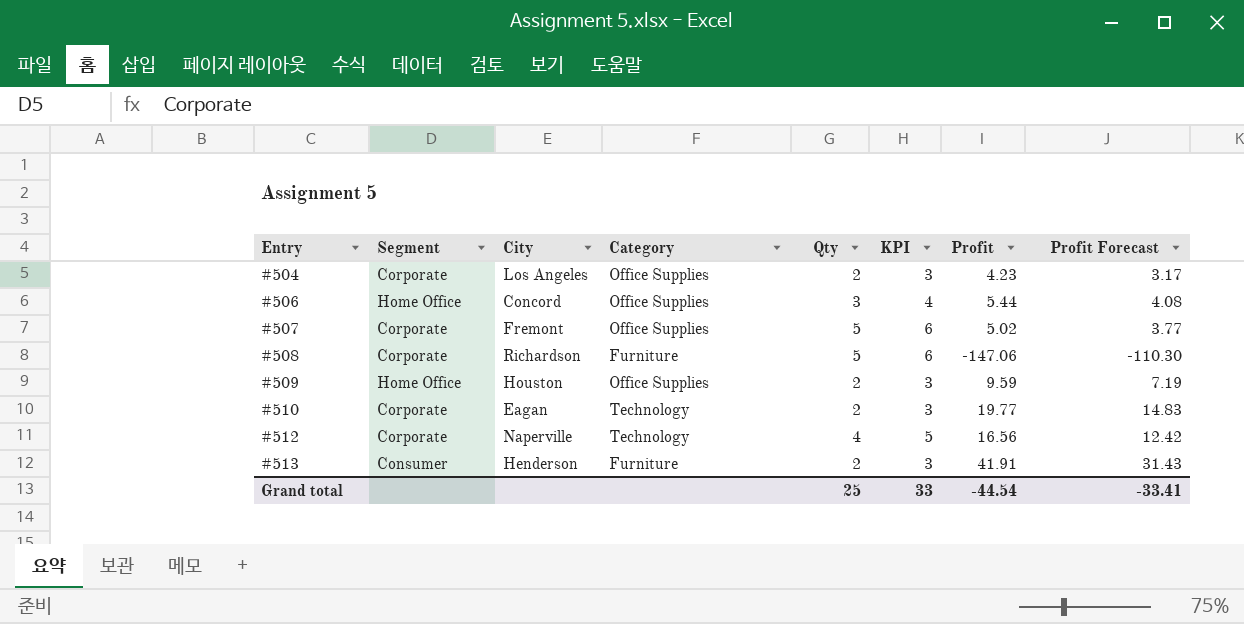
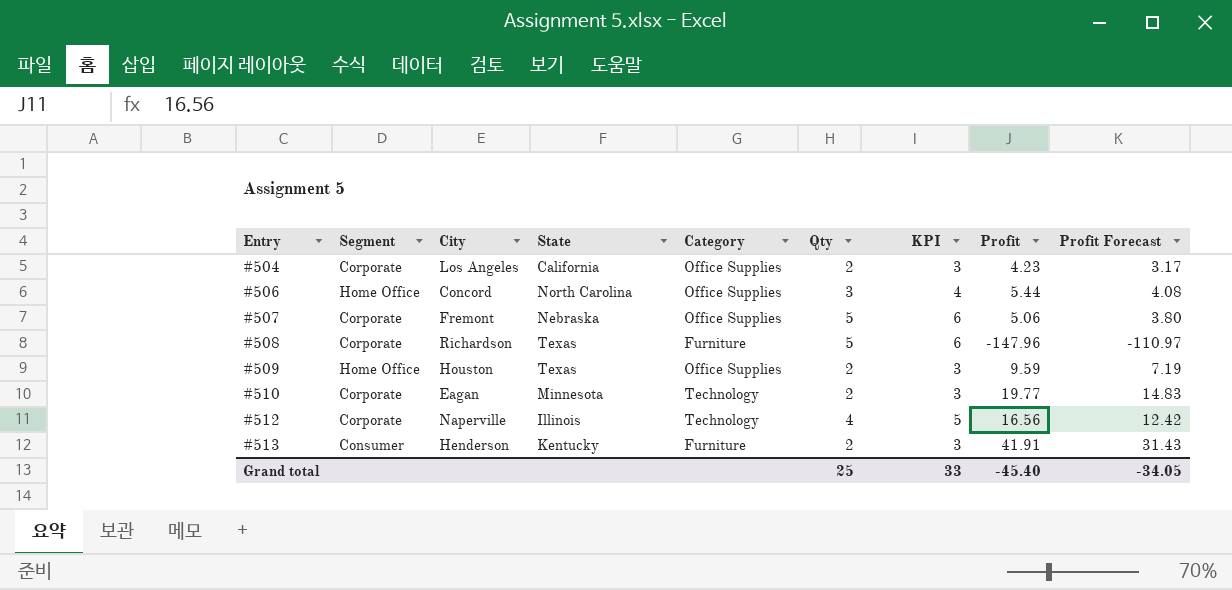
column State | position: none -> 4
#507 | Profit: 5.02 -> 5.06
#507 | Profit Forecast: 3.77 -> 3.80
#508 | Profit: -147.06 -> -147.96
#508 | Profit Forecast: -110.30 -> -110.97
Grand total | Profit: -44.54 -> -45.40
Grand total | Profit Forecast: -33.41 -> -34.05

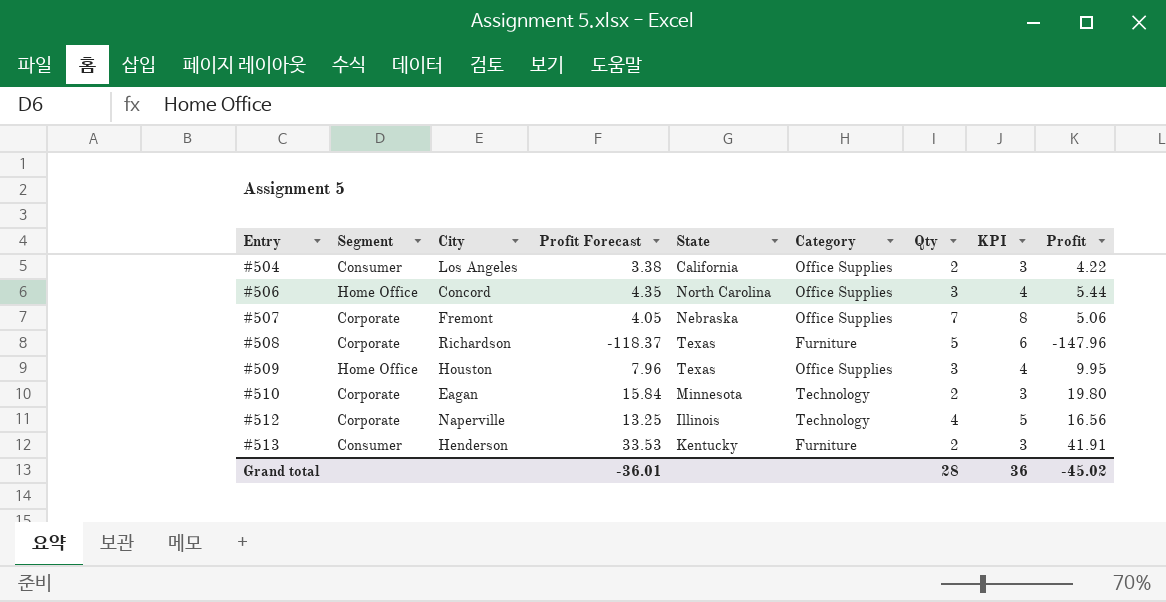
column Profit Forecast | formula: [Profit] * 0.75 -> [Profit] * 0.8
column Profit Forecast | position: 9 -> 4
#504 | Segment: Corporate -> Consumer
#504 | Profit: 4.23 -> 4.22
#507 | Qty: 5 -> 7
#507 | KPI: 6 -> 8
#509 | Qty: 2 -> 3
#509 | KPI: 3 -> 4
#509 | Profit: 9.59 -> 9.95
#510 | Profit: 19.77 -> 19.80
Grand total | Profit Forecast: -34.05 -> -36.01
Grand total | Qty: 25 -> 28
Grand total | KPI: 33 -> 36
Grand total | Profit: -45.40 -> -45.02

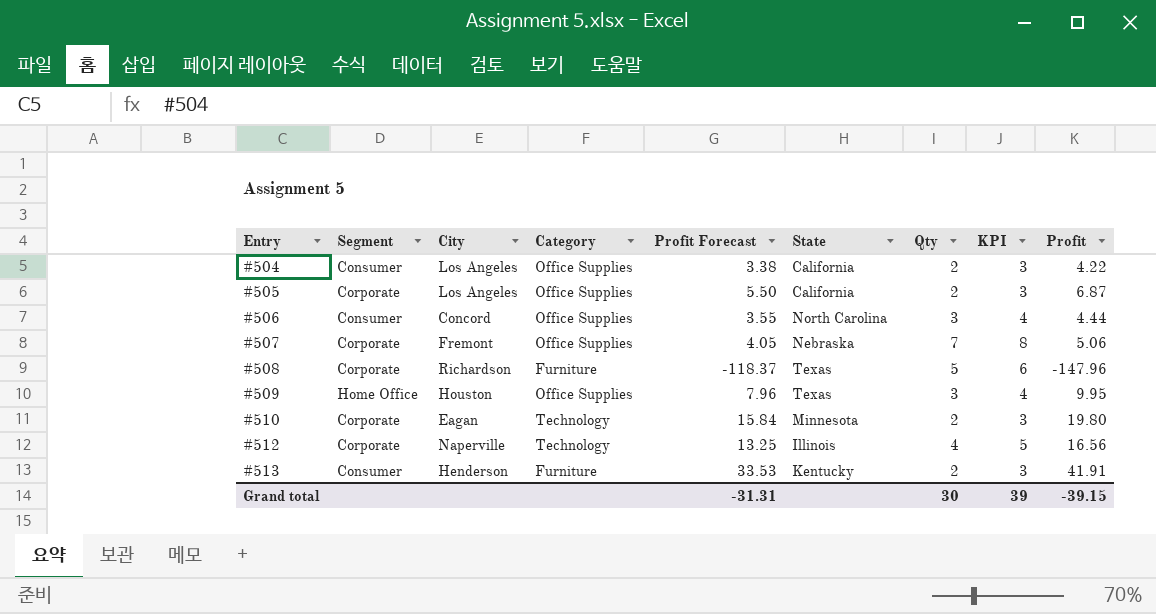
column Category | position: 6 -> 4
row #505: none -> Corporate | Los Angeles | Office Supplies | 5.50 | California | 2 | 3 | 6.87
#506 | Segment: Home Office -> Consumer
#506 | Profit Forecast: 4.35 -> 3.55
#506 | Profit: 5.44 -> 4.44
Grand total | Profit Forecast: -36.01 -> -31.31
Grand total | Qty: 28 -> 30
Grand total | KPI: 36 -> 39
Grand total | Profit: -45.02 -> -39.15

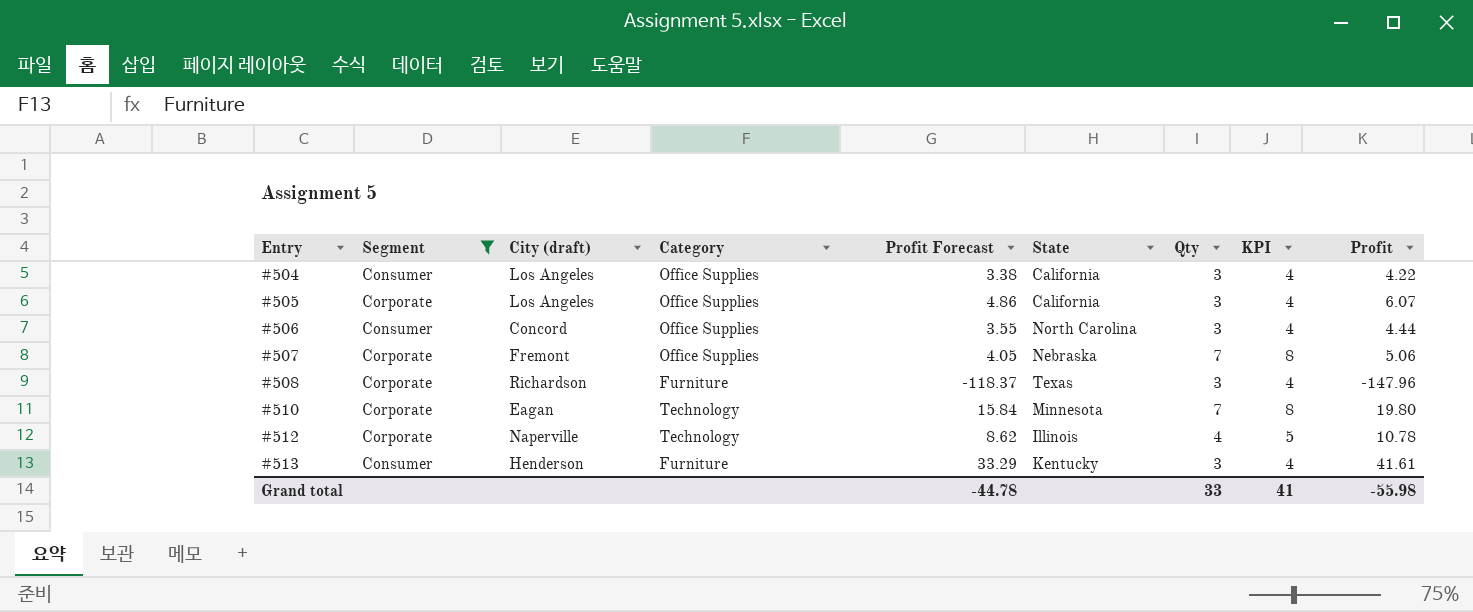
filter: none -> Segment != Home Office
column name: City -> City (draft)
#504 | Qty: 2 -> 3
#504 | KPI: 3 -> 4
#505 | Profit Forecast: 5.50 -> 4.86
#505 | Qty: 2 -> 3
#505 | KPI: 3 -> 4
#505 | Profit: 6.87 -> 6.07
#508 | Qty: 5 -> 3
#508 | KPI: 6 -> 4
#510 | Qty: 2 -> 7
#510 | KPI: 3 -> 8
#512 | Profit Forecast: 13.25 -> 8.62
#512 | Profit: 16.56 -> 10.78
#513 | Profit Forecast: 33.53 -> 33.29
#513 | Qty: 2 -> 3
#513 | KPI: 3 -> 4
#513 | Profit: 41.91 -> 41.61
Grand total | Profit Forecast: -31.31 -> -44.78
Grand total | Qty: 30 -> 33
Grand total | KPI: 39 -> 41
Grand total | Profit: -39.15 -> -55.98

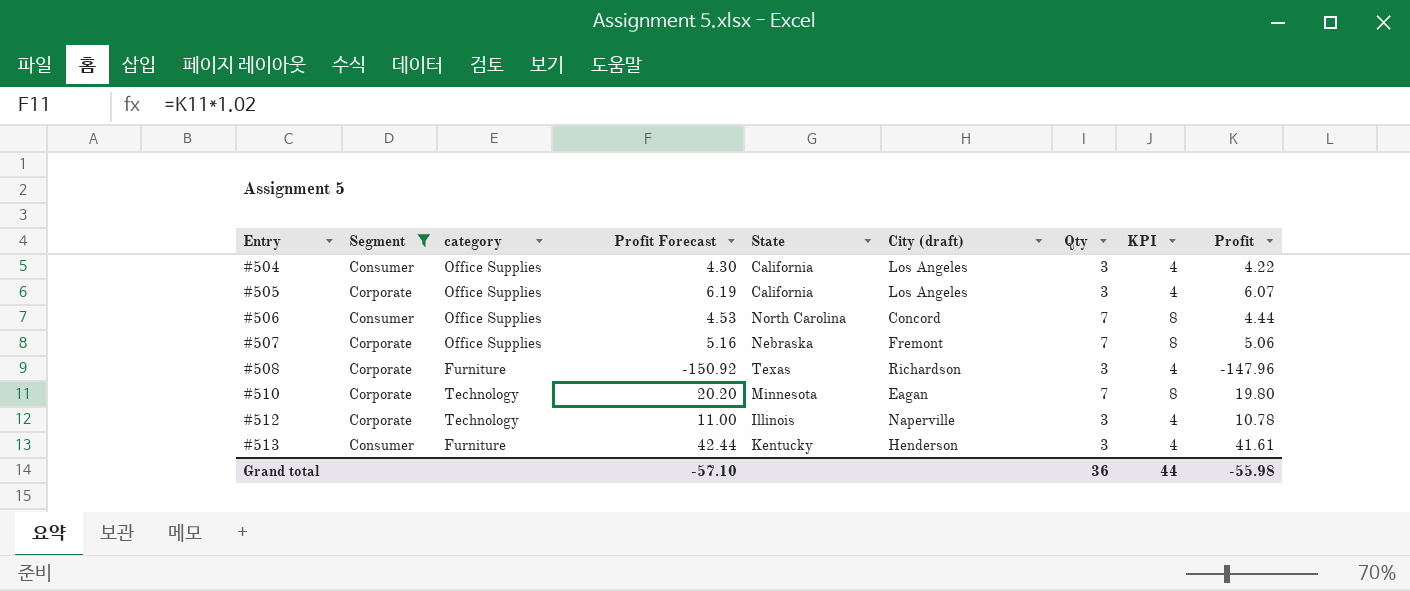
column name: Category -> category
column Profit Forecast | formula: [Profit] * 0.8 -> [Profit] * 1.02
column City (draft) | position: 3 -> 6
#506 | Qty: 3 -> 7
#506 | KPI: 4 -> 8
#512 | Qty: 4 -> 3
#512 | KPI: 5 -> 4
Grand total | Profit Forecast: -44.78 -> -57.10
Grand total | Qty: 33 -> 36
Grand total | KPI: 41 -> 44

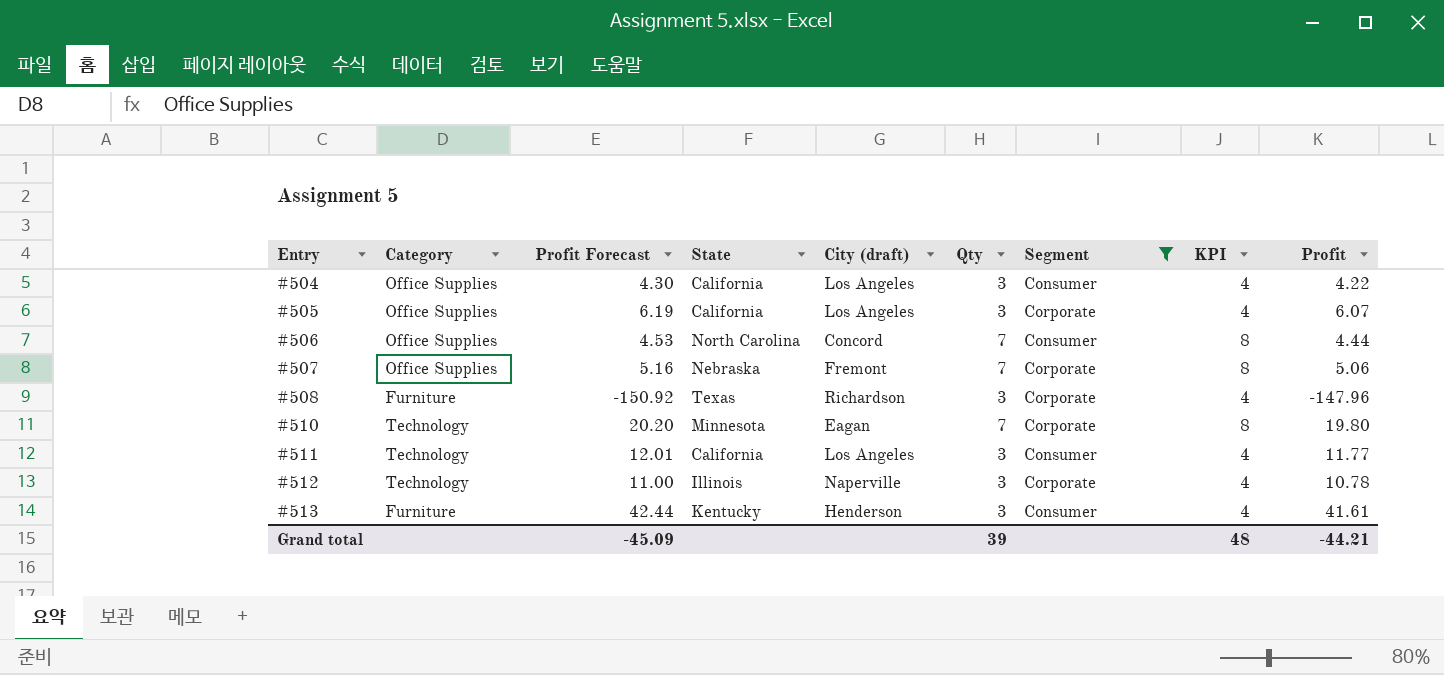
column name: category -> Category
column Segment | position: 2 -> 7
row #511: none -> Technology | 12.01 | California | Los Angeles | 3 | Consumer | 4 | 11.77
Grand total | Profit Forecast: -57.10 -> -45.09
Grand total | Qty: 36 -> 39
Grand total | KPI: 44 -> 48
Grand total | Profit: -55.98 -> -44.21

